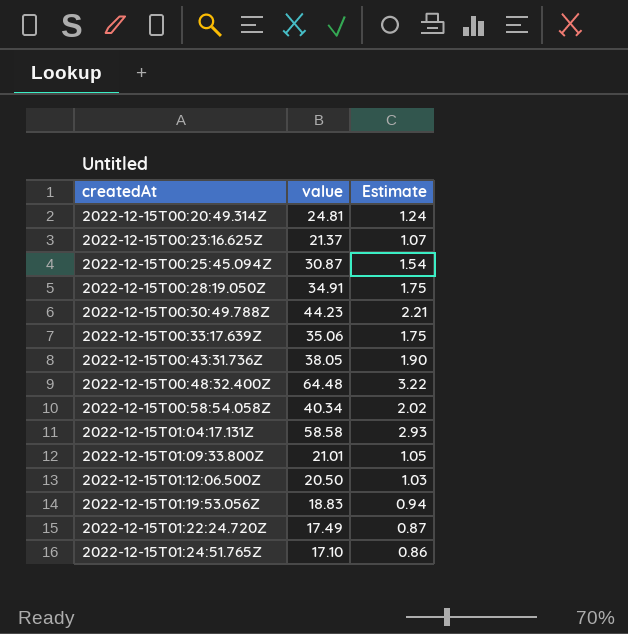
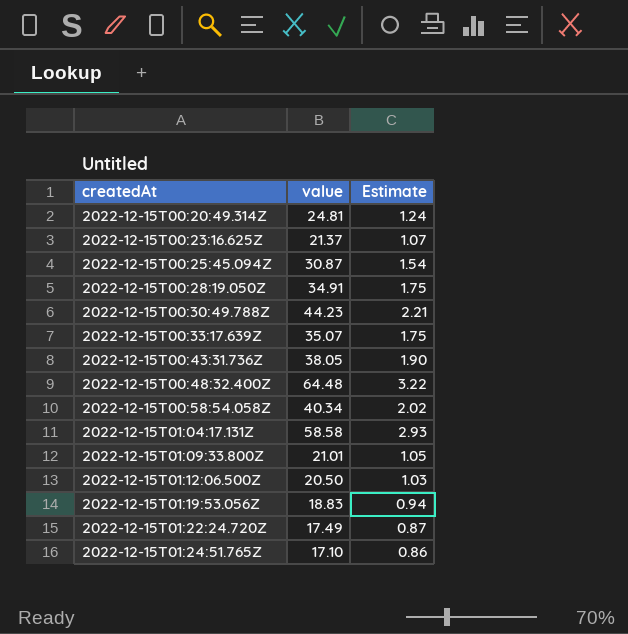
2022-12-15T00:33:17.639Z | value: 35.06 -> 35.07

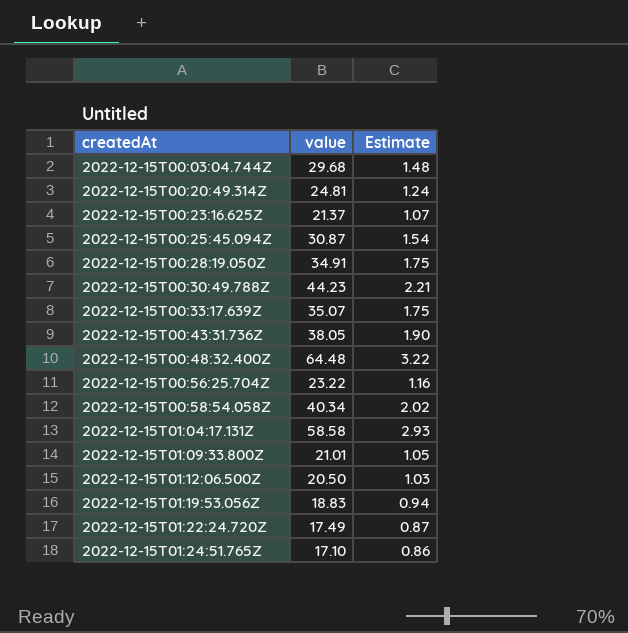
row 2022-12-15T00:03:04.744Z: none -> 29.68 | 1.48
row 2022-12-15T00:56:25.704Z: none -> 23.22 | 1.16

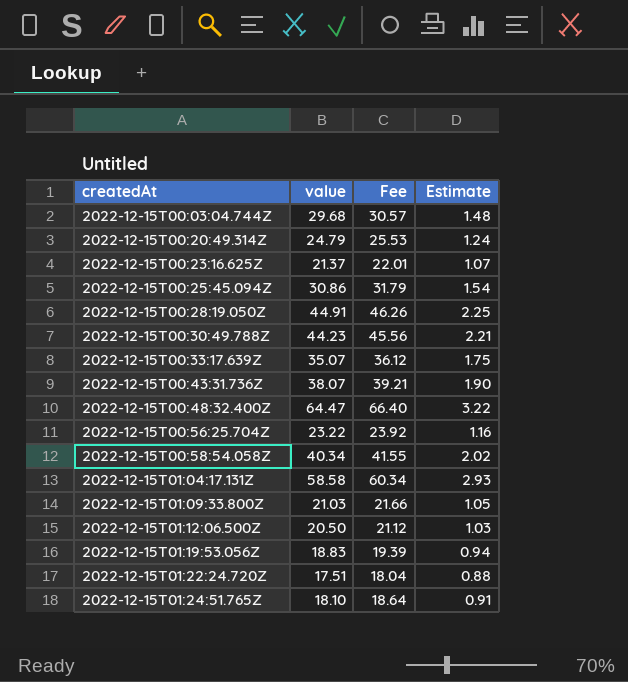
column Fee | formula: none -> [value] * 1.03
2022-12-15T00:20:49.314Z | value: 24.81 -> 24.79
2022-12-15T00:25:45.094Z | value: 30.87 -> 30.86
2022-12-15T00:28:19.050Z | value: 34.91 -> 44.91
2022-12-15T00:28:19.050Z | Estimate: 1.75 -> 2.25
2022-12-15T00:43:31.736Z | value: 38.05 -> 38.07
2022-12-15T00:48:32.400Z | value: 64.48 -> 64.47
2022-12-15T01:09:33.800Z | value: 21.01 -> 21.03
2022-12-15T01:22:24.720Z | value: 17.49 -> 17.51
2022-12-15T01:22:24.720Z | Estimate: 0.87 -> 0.88
2022-12-15T01:24:51.765Z | value: 17.10 -> 18.10
2022-12-15T01:24:51.765Z | Estimate: 0.86 -> 0.91

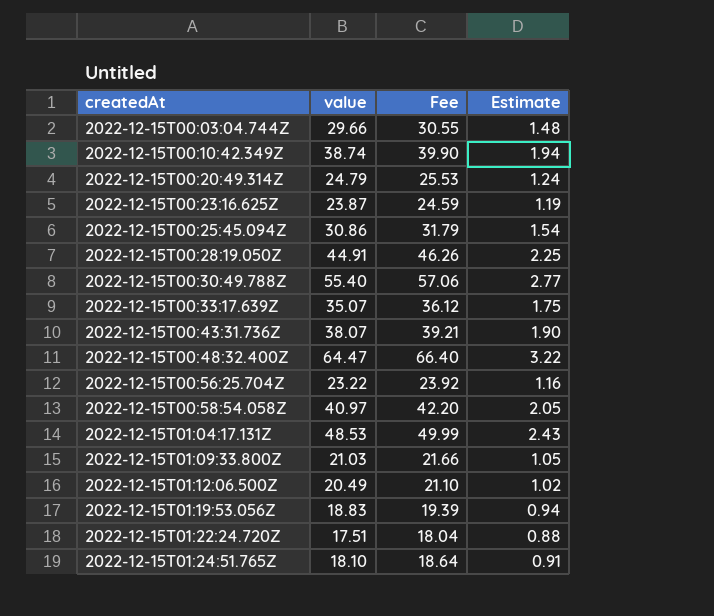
2022-12-15T00:03:04.744Z | value: 29.68 -> 29.66
2022-12-15T00:03:04.744Z | Fee: 30.57 -> 30.55
row 2022-12-15T00:10:42.349Z: none -> 38.74 | 39.90 | 1.94
2022-12-15T00:23:16.625Z | value: 21.37 -> 23.87
2022-12-15T00:23:16.625Z | Fee: 22.01 -> 24.59
2022-12-15T00:23:16.625Z | Estimate: 1.07 -> 1.19
2022-12-15T00:30:49.788Z | value: 44.23 -> 55.40
2022-12-15T00:30:49.788Z | Fee: 45.56 -> 57.06
2022-12-15T00:30:49.788Z | Estimate: 2.21 -> 2.77
2022-12-15T00:58:54.058Z | value: 40.34 -> 40.97
2022-12-15T00:58:54.058Z | Fee: 41.55 -> 42.20
2022-12-15T00:58:54.058Z | Estimate: 2.02 -> 2.05
2022-12-15T01:04:17.131Z | value: 58.58 -> 48.53
2022-12-15T01:04:17.131Z | Fee: 60.34 -> 49.99
2022-12-15T01:04:17.131Z | Estimate: 2.93 -> 2.43
2022-12-15T01:12:06.500Z | value: 20.50 -> 20.49
2022-12-15T01:12:06.500Z | Fee: 21.12 -> 21.10
2022-12-15T01:12:06.500Z | Estimate: 1.03 -> 1.02

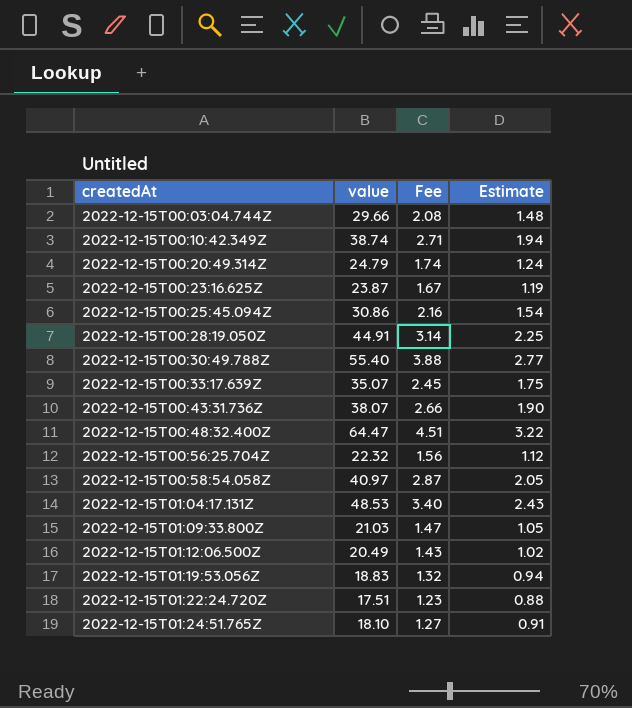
column Fee | formula: [value] * 1.03 -> [value] * 0.07
2022-12-15T00:56:25.704Z | value: 23.22 -> 22.32
2022-12-15T00:56:25.704Z | Estimate: 1.16 -> 1.12

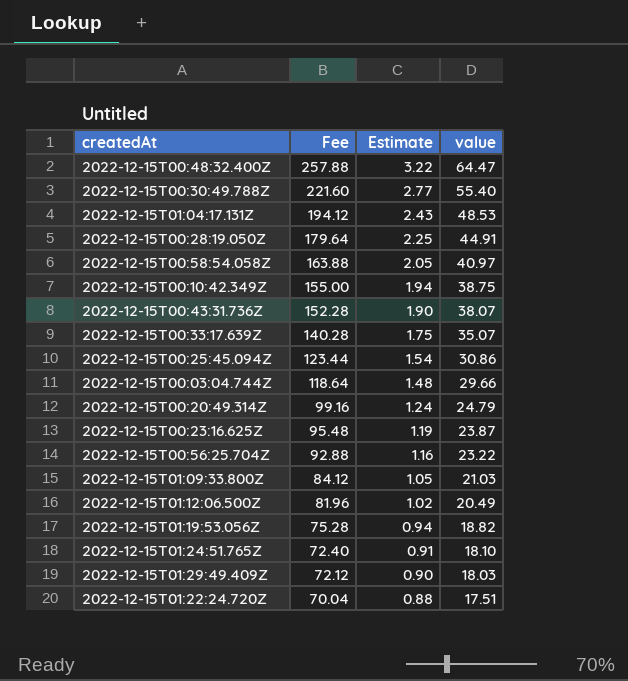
row order: createdAt ascending -> Fee descending
column Fee | formula: [value] * 0.07 -> [value] * 4
column value | position: 2 -> 4
2022-12-15T00:10:42.349Z | value: 38.74 -> 38.75
2022-12-15T00:56:25.704Z | Estimate: 1.12 -> 1.16
2022-12-15T00:56:25.704Z | value: 22.32 -> 23.22
2022-12-15T01:19:53.056Z | value: 18.83 -> 18.82
row 2022-12-15T01:29:49.409Z: none -> 72.12 | 0.90 | 18.03

